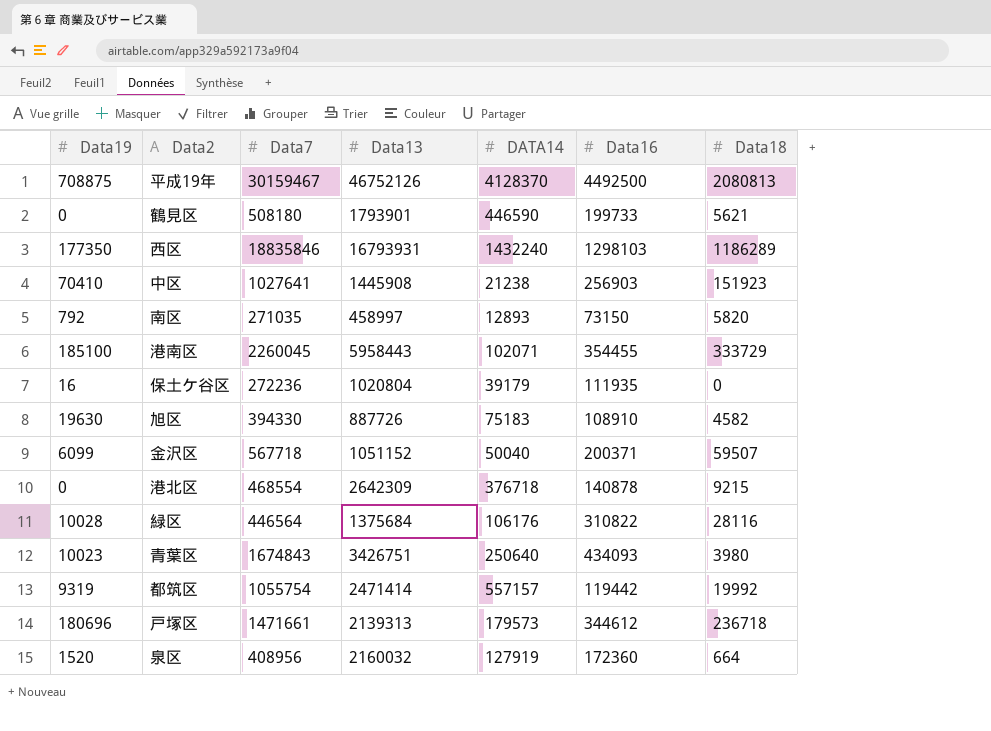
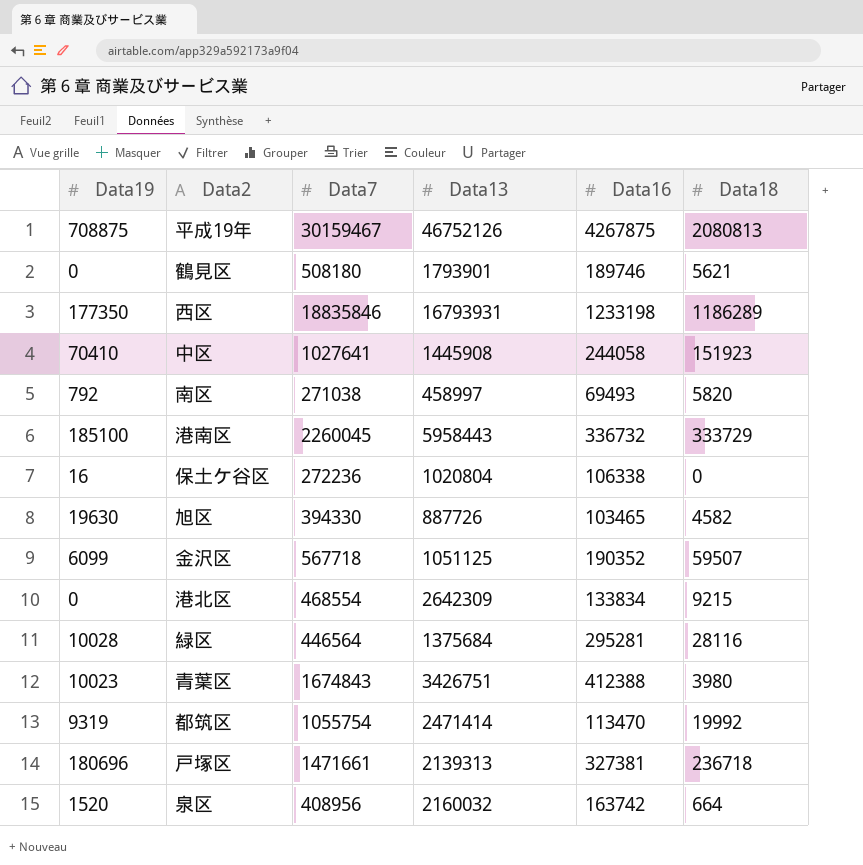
column DATA14 | position: 5 -> none
平成19年 | Data16: 4492500 -> 4267875
鶴見区 | Data16: 199733 -> 189746
西区 | Data16: 1298103 -> 1233198
中区 | Data16: 256903 -> 244058
南区 | Data7: 271035 -> 271038
南区 | Data16: 73150 -> 69493
港南区 | Data16: 354455 -> 336732
保土ケ谷区 | Data16: 111935 -> 106338
旭区 | Data16: 108910 -> 103465
金沢区 | Data13: 1051152 -> 1051125
金沢区 | Data16: 200371 -> 190352
港北区 | Data16: 140878 -> 133834
緑区 | Data16: 310822 -> 295281
青葉区 | Data16: 434093 -> 412388
都筑区 | Data16: 119442 -> 113470
戸塚区 | Data16: 344612 -> 327381
泉区 | Data16: 172360 -> 163742

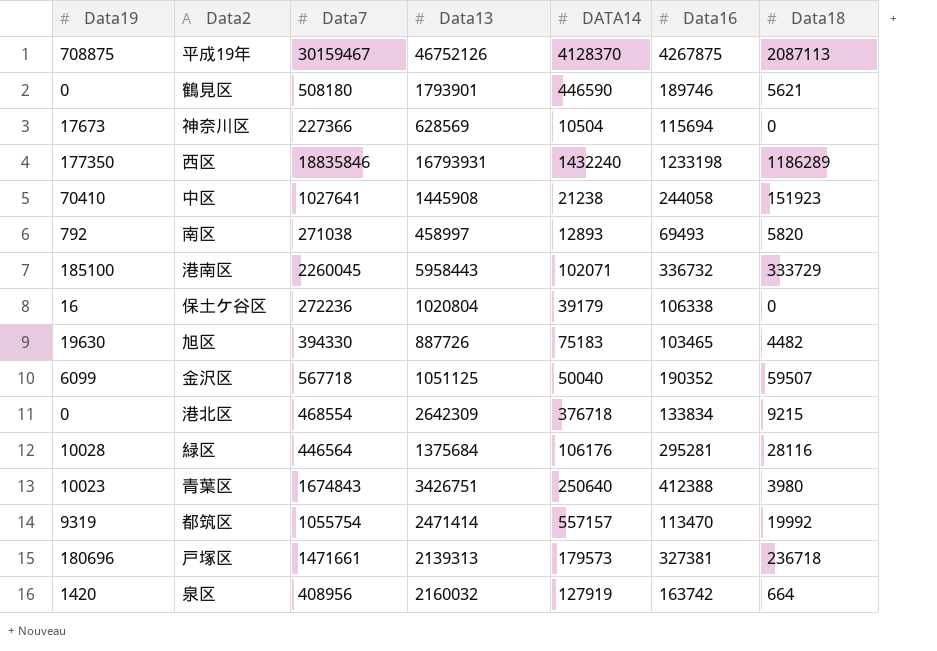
column DATA14 | position: none -> 5
平成19年 | Data18: 2080813 -> 2087113
row 神奈川区: none -> 17673 | 227366 | 628569 | 10504 | 115694 | 0
旭区 | Data18: 4582 -> 4482
泉区 | Data19: 1520 -> 1420

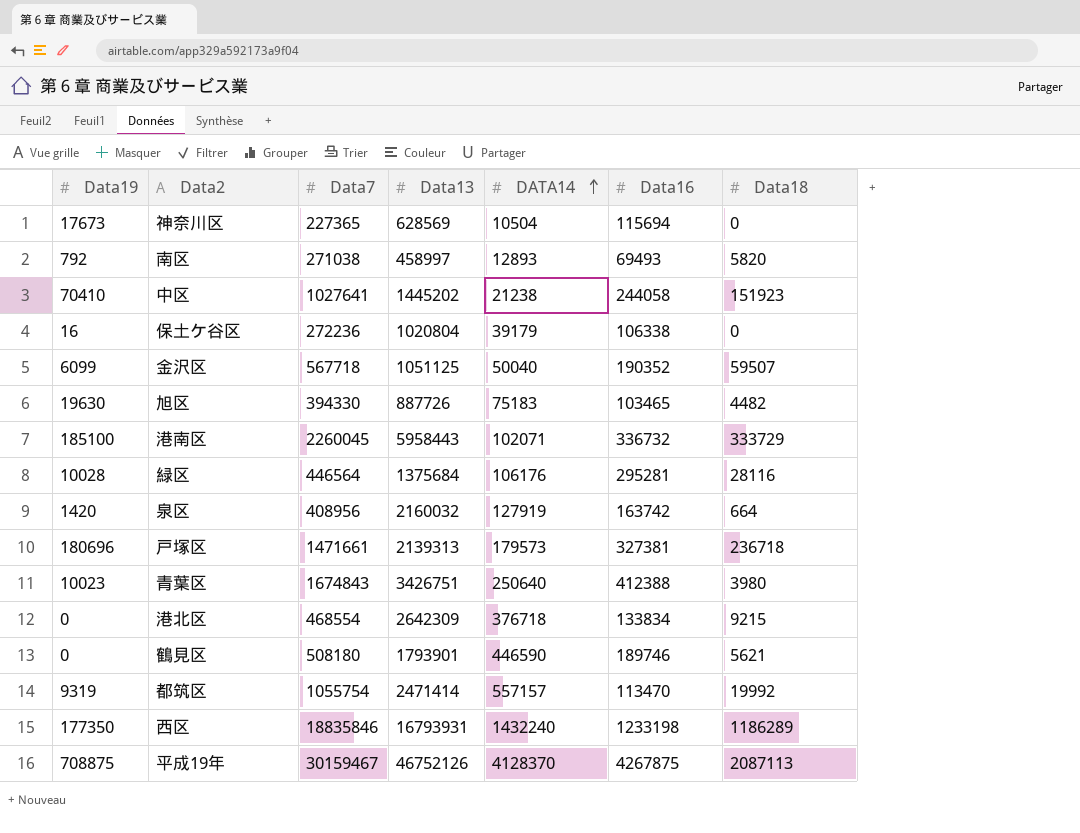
row order: none -> DATA14 ascending
神奈川区 | Data7: 227366 -> 227365
中区 | Data13: 1445908 -> 1445202

